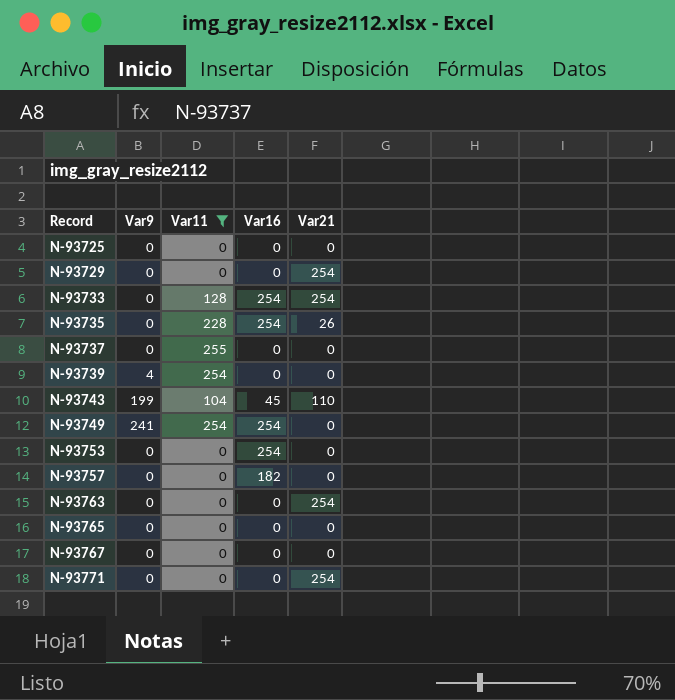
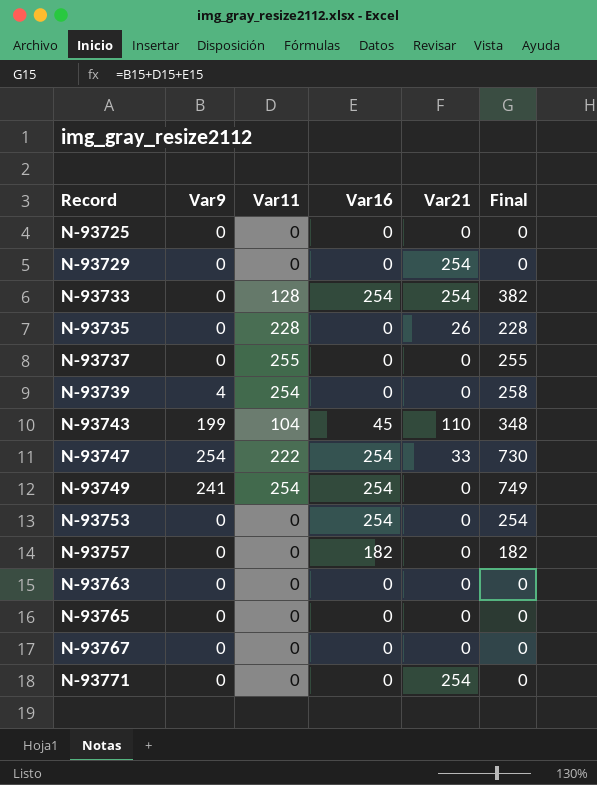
filter: Var11 != 222 -> none
column Final | formula: none -> [Var9] + [Var11] + [Var16]
N-93735 | Var16: 254 -> 0
N-93763 | Var21: 254 -> 0

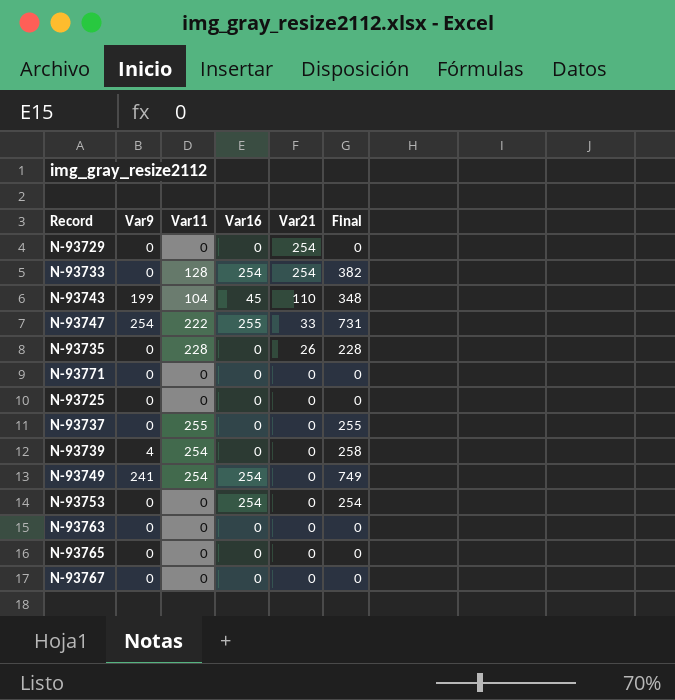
row order: Record ascending -> Var21 descending
row N-93757: 0 | 0 | 182 | 0 | 182 -> none
N-93747 | Var16: 254 -> 255
N-93747 | Final: 730 -> 731
N-93771 | Var21: 254 -> 0

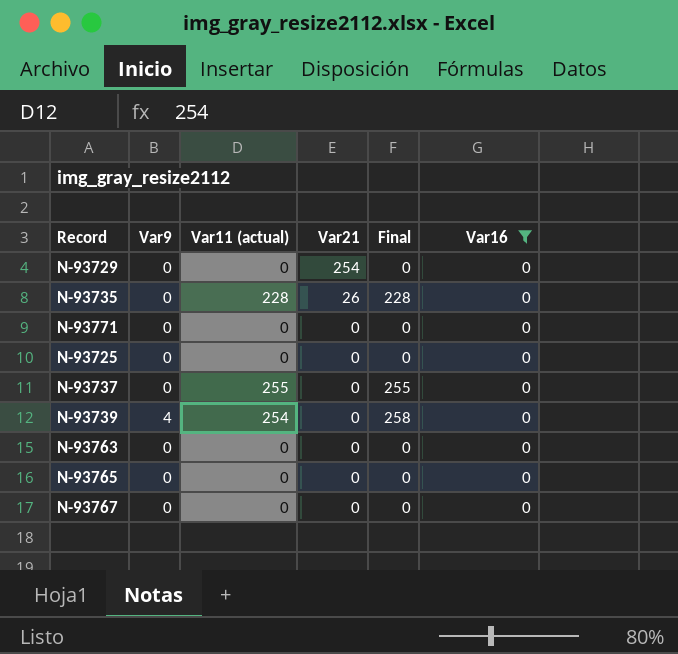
filter: none -> Var16 = 0
column name: Var11 -> Var11 (actual)
column Var16 | position: 4 -> 6

